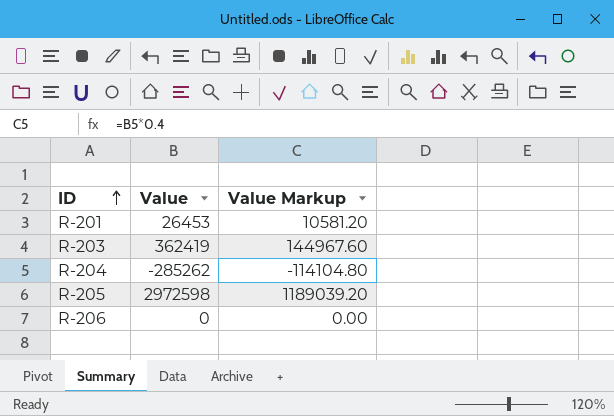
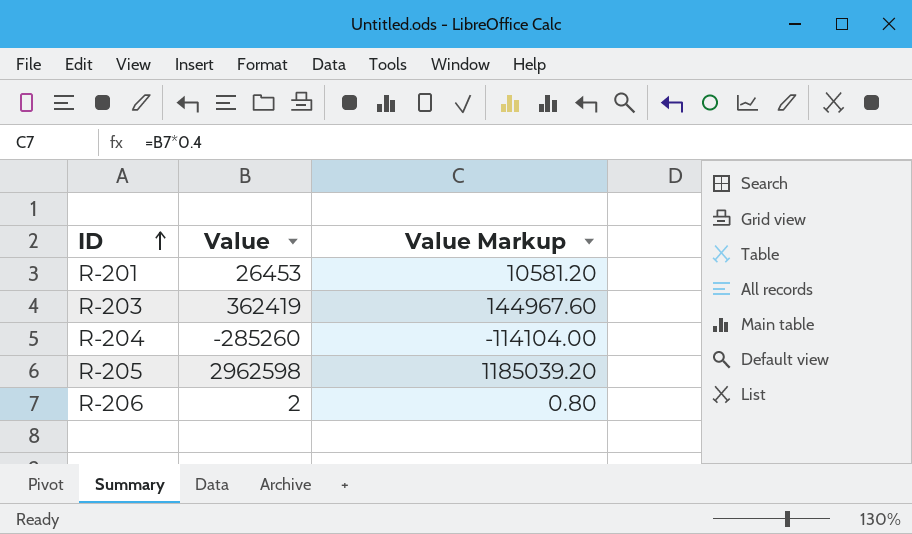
R-204 | Value: -285262 -> -285260
R-204 | Value Markup: -114104.80 -> -114104.00
R-205 | Value: 2972598 -> 2962598
R-205 | Value Markup: 1189039.20 -> 1185039.20
R-206 | Value: 0 -> 2
R-206 | Value Markup: 0.00 -> 0.80

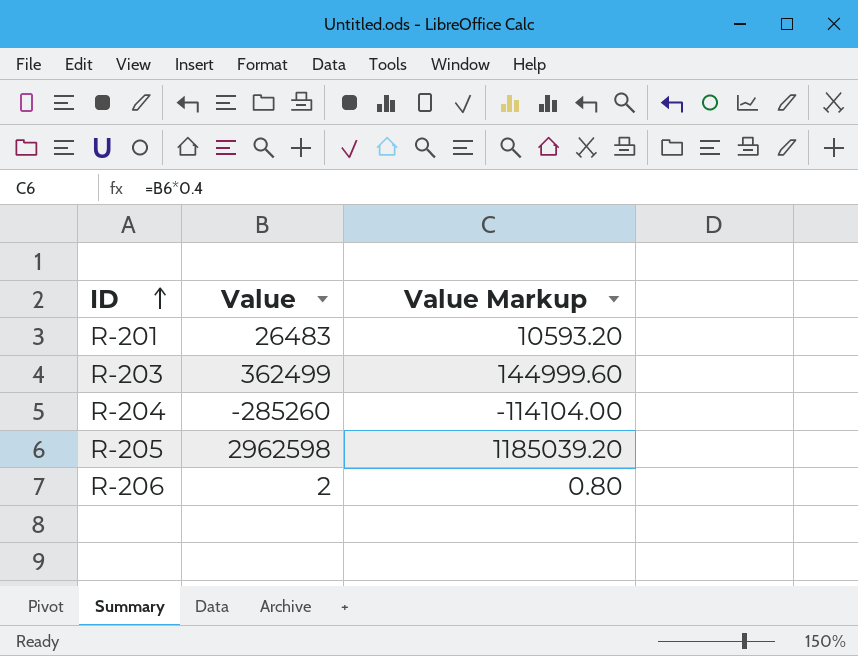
R-201 | Value: 26453 -> 26483
R-201 | Value Markup: 10581.20 -> 10593.20
R-203 | Value: 362419 -> 362499
R-203 | Value Markup: 144967.60 -> 144999.60

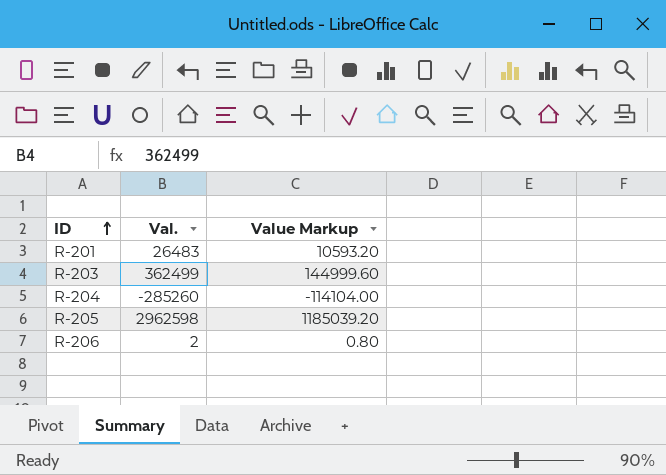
column name: Value -> Val.

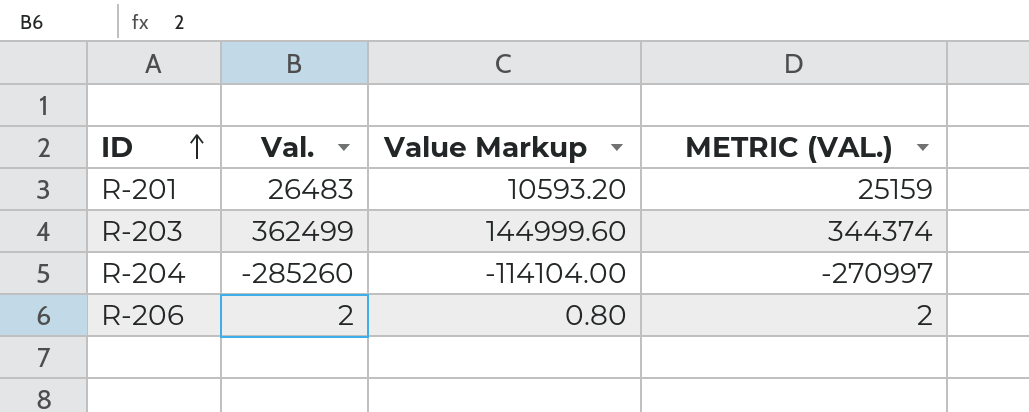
column METRIC (VAL.) | formula: none -> [Val.] * 0.95
row R-205: 2962598 | 1185039.20 -> none

